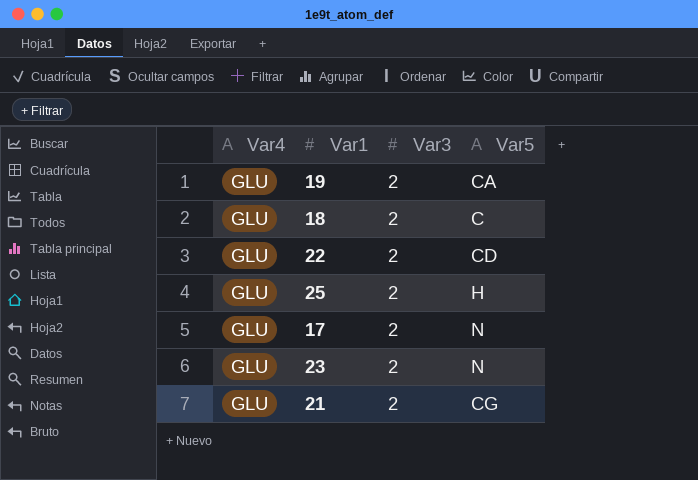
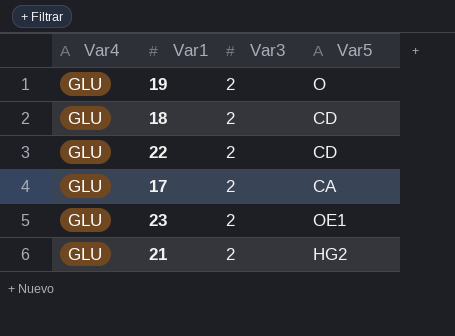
row 25: GLU | 2 | H -> none
19 | Var5: CA -> O
18 | Var5: C -> CD
17 | Var5: N -> CA
23 | Var5: N -> OE1
21 | Var5: CG -> HG2

